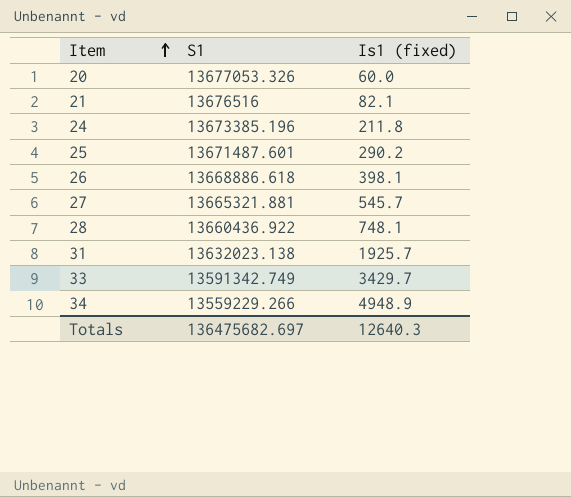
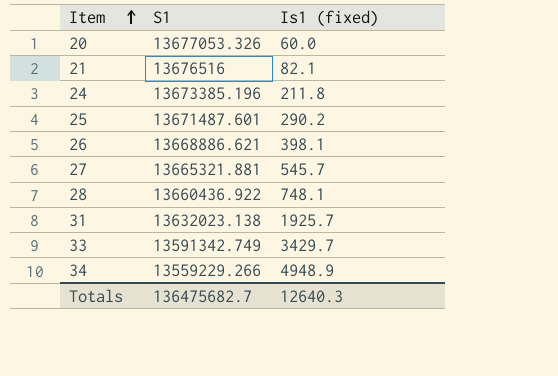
26 | S1: 13668886.618 -> 13668886.621
Totals | S1: 136475682.697 -> 136475682.7

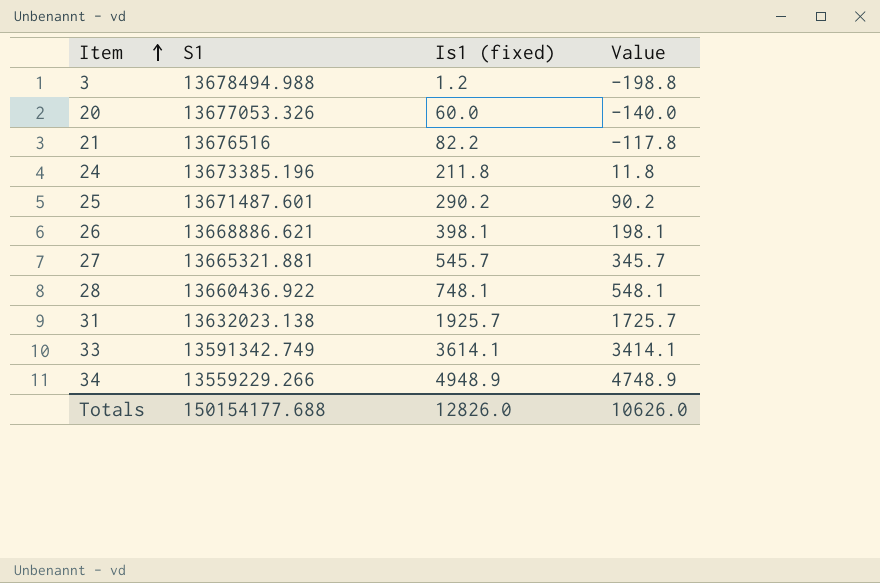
column Value | formula: none -> [Is1 (fixed)] - 200
row 3: none -> 13678494.988 | 1.2 | -198.8
21 | Is1 (fixed): 82.1 -> 82.2
33 | Is1 (fixed): 3429.7 -> 3614.1
Totals | S1: 136475682.7 -> 150154177.688
Totals | Is1 (fixed): 12640.3 -> 12826.0

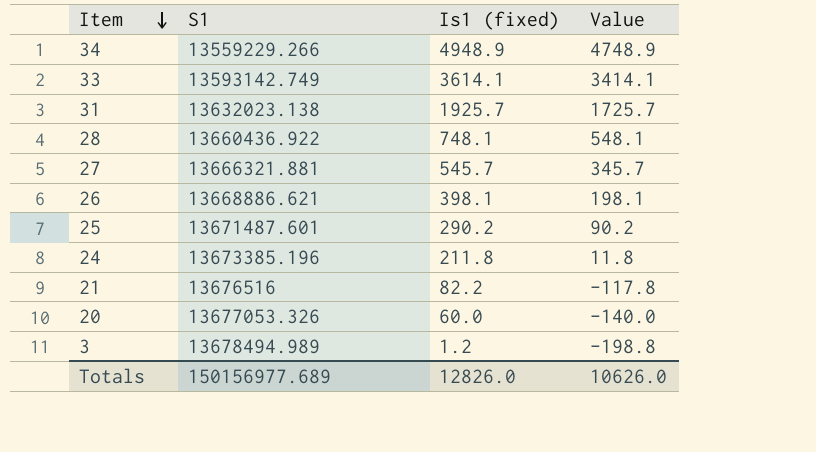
row order: Item ascending -> Item descending
33 | S1: 13591342.749 -> 13593142.749
27 | S1: 13665321.881 -> 13666321.881
3 | S1: 13678494.988 -> 13678494.989
Totals | S1: 150154177.688 -> 150156977.689

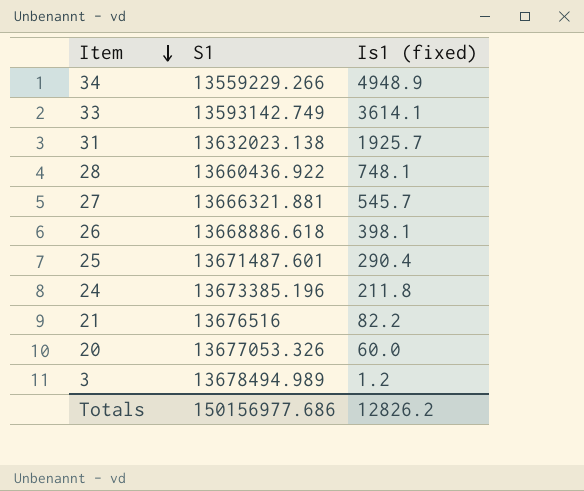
column Value | formula: [Is1 (fixed)] - 200 -> none
26 | S1: 13668886.621 -> 13668886.618
25 | Is1 (fixed): 290.2 -> 290.4
Totals | S1: 150156977.689 -> 150156977.686
Totals | Is1 (fixed): 12826.0 -> 12826.2

